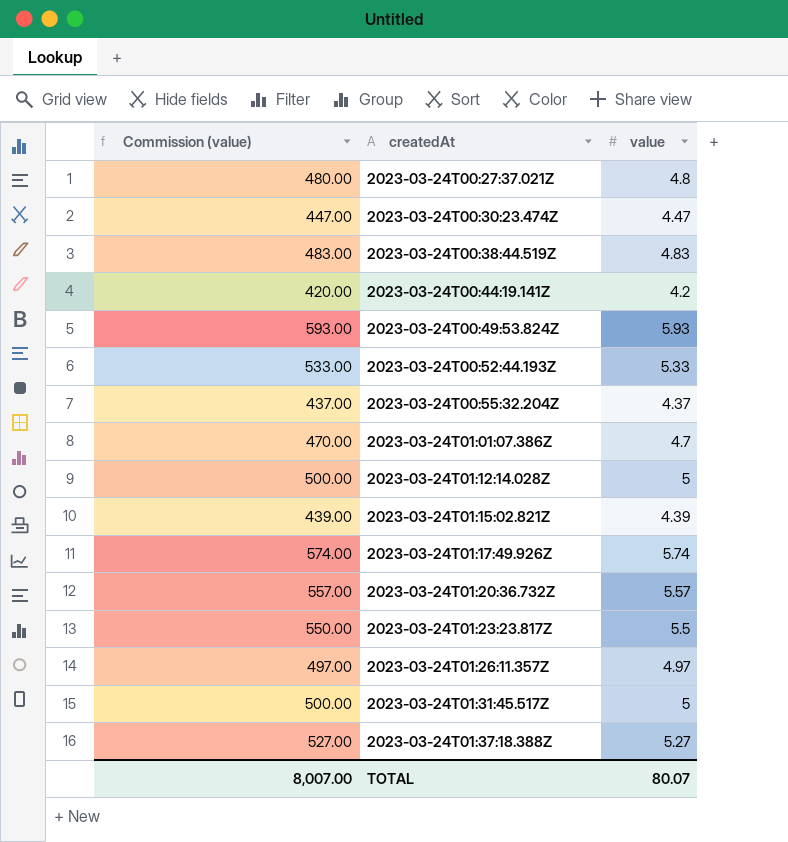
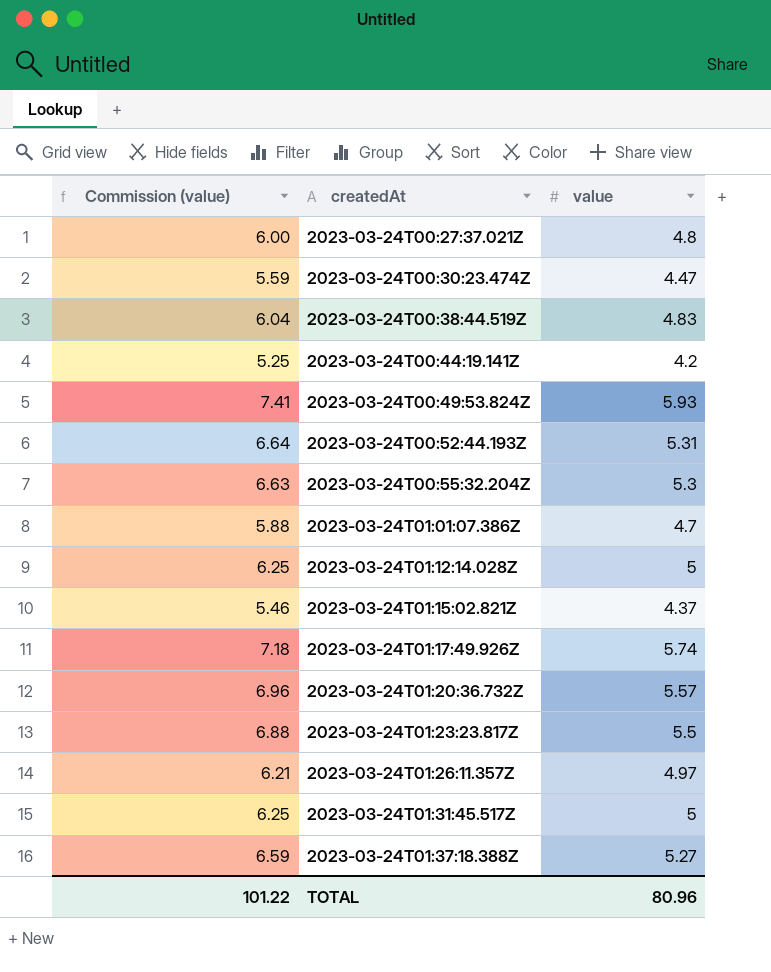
column Commission (value) | formula: [value] * 100 -> [value] * 1.25
2023-03-24T00:52:44.193Z | value: 5.33 -> 5.31
2023-03-24T00:55:32.204Z | value: 4.37 -> 5.3
2023-03-24T01:15:02.821Z | value: 4.39 -> 4.37
TOTAL | Commission (value): 8,007.00 -> 101.22
TOTAL | value: 80.07 -> 80.96

